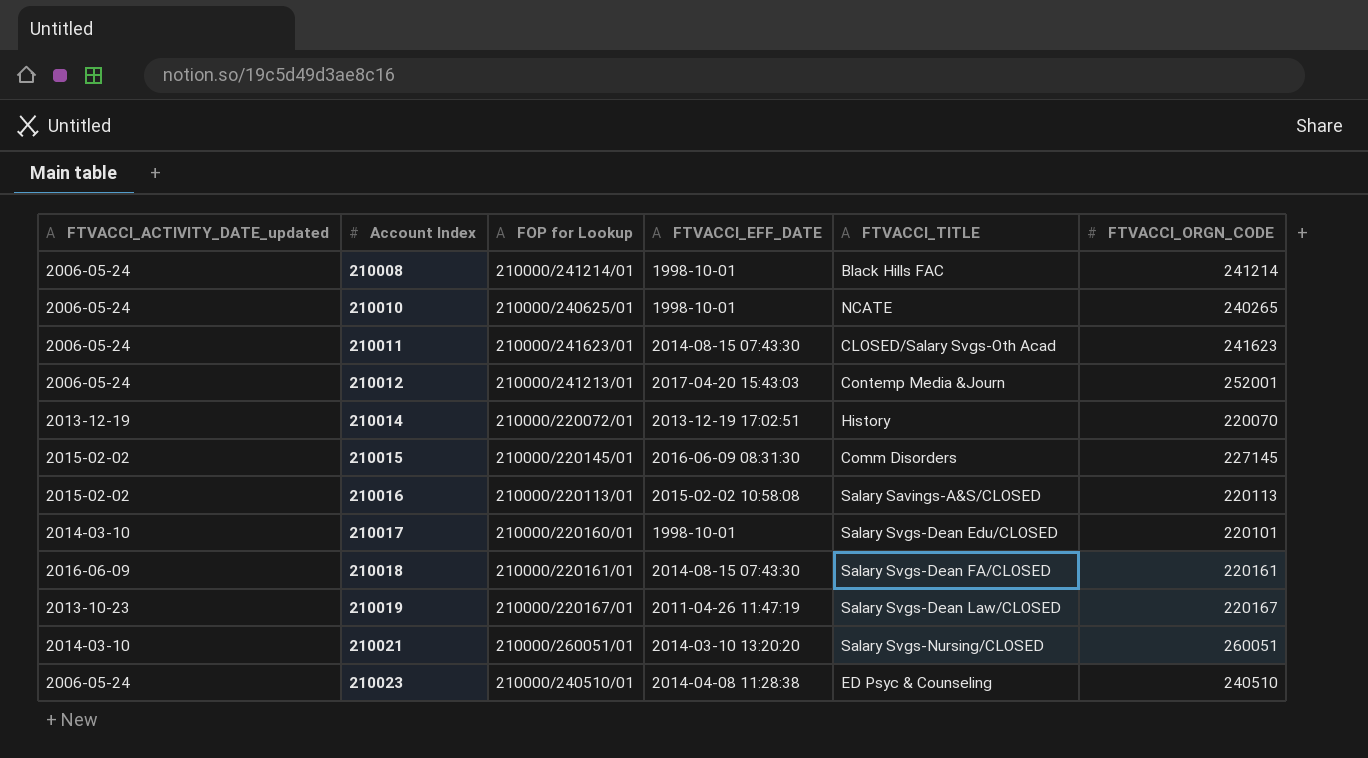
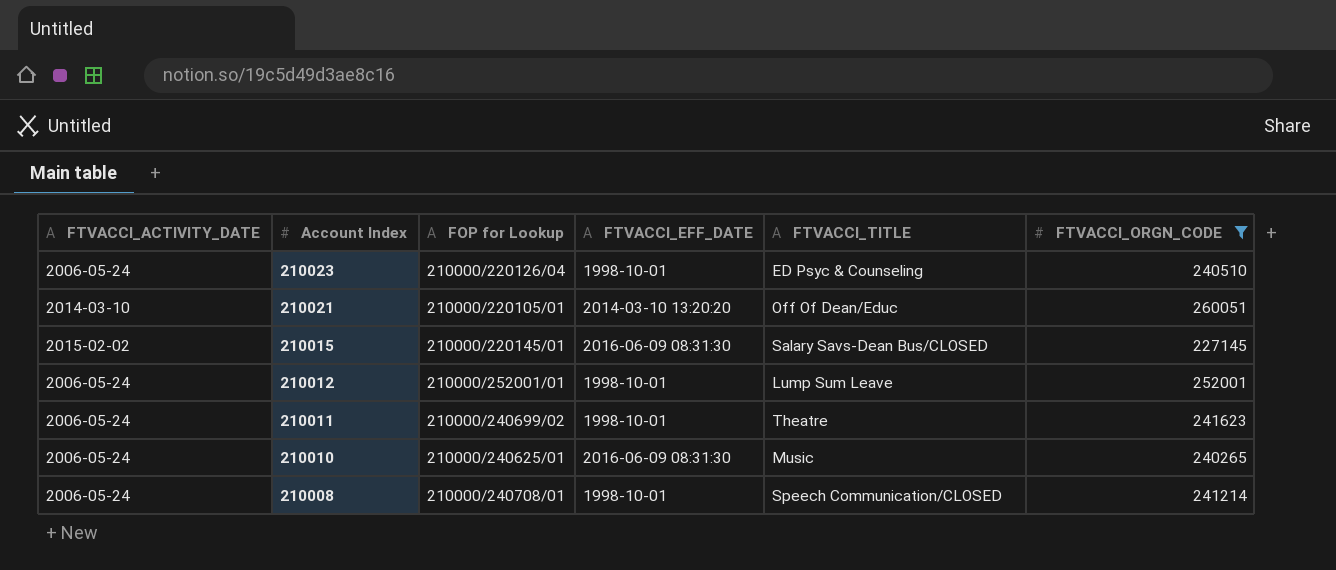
filter: none -> FTVACCI_ORGN_CODE >= 227145
row order: Account Index ascending -> Account Index descending
column name: FTVACCI_ACTIVITY_DATE_updated -> FTVACCI_ACTIVITY_DATE
210023 | FOP for Lookup: 210000/240510/01 -> 210000/220126/04
210023 | FTVACCI_EFF_DATE: 2014-04-08 11:28:38 -> 1998-10-01
210021 | FOP for Lookup: 210000/260051/01 -> 210000/220105/01
210021 | FTVACCI_TITLE: Salary Svgs-Nursing/CLOSED -> Off Of Dean/Educ
210015 | FTVACCI_TITLE: Comm Disorders -> Salary Savs-Dean Bus/CLOSED
210012 | FOP for Lookup: 210000/241213/01 -> 210000/252001/01
210012 | FTVACCI_EFF_DATE: 2017-04-20 15:43:03 -> 1998-10-01
210012 | FTVACCI_TITLE: Contemp Media &Journ -> Lump Sum Leave
210011 | FOP for Lookup: 210000/241623/01 -> 210000/240699/02
210011 | FTVACCI_EFF_DATE: 2014-08-15 07:43:30 -> 1998-10-01
210011 | FTVACCI_TITLE: CLOSED/Salary Svgs-Oth Acad -> Theatre
210010 | FTVACCI_EFF_DATE: 1998-10-01 -> 2016-06-09 08:31:30
210010 | FTVACCI_TITLE: NCATE -> Music
210008 | FOP for Lookup: 210000/241214/01 -> 210000/240708/01
210008 | FTVACCI_TITLE: Black Hills FAC -> Speech Communication/CLOSED

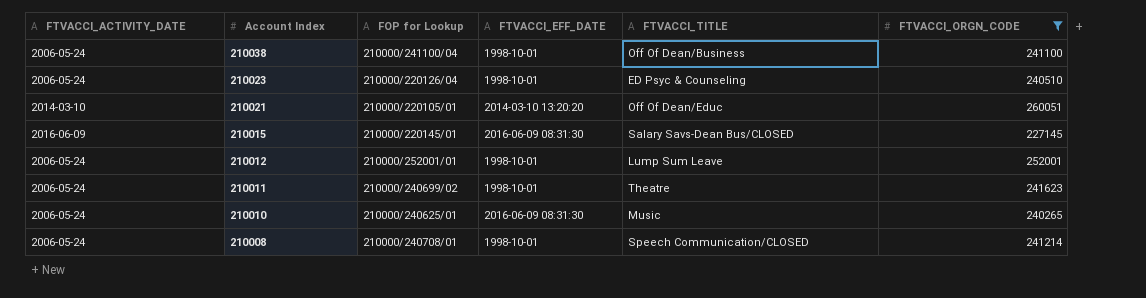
row 210038: none -> 2006-05-24 | 210000/241100/04 | 1998-10-01 | Off Of Dean/Business | 241100
210015 | FTVACCI_ACTIVITY_DATE: 2015-02-02 -> 2016-06-09

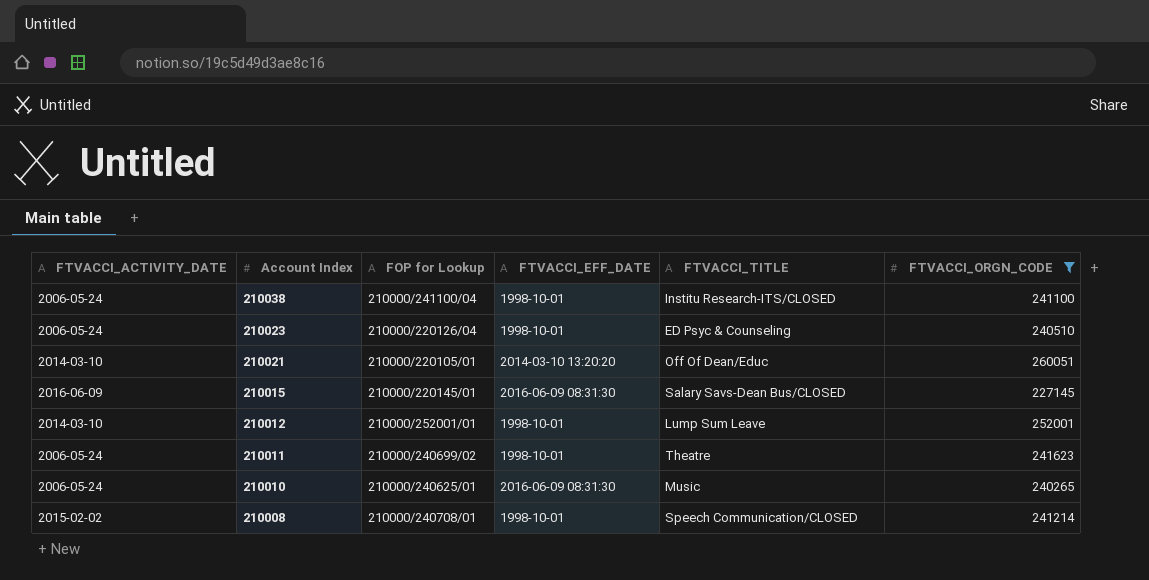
210038 | FTVACCI_TITLE: Off Of Dean/Business -> Institu Research-ITS/CLOSED
210012 | FTVACCI_ACTIVITY_DATE: 2006-05-24 -> 2014-03-10
210008 | FTVACCI_ACTIVITY_DATE: 2006-05-24 -> 2015-02-02

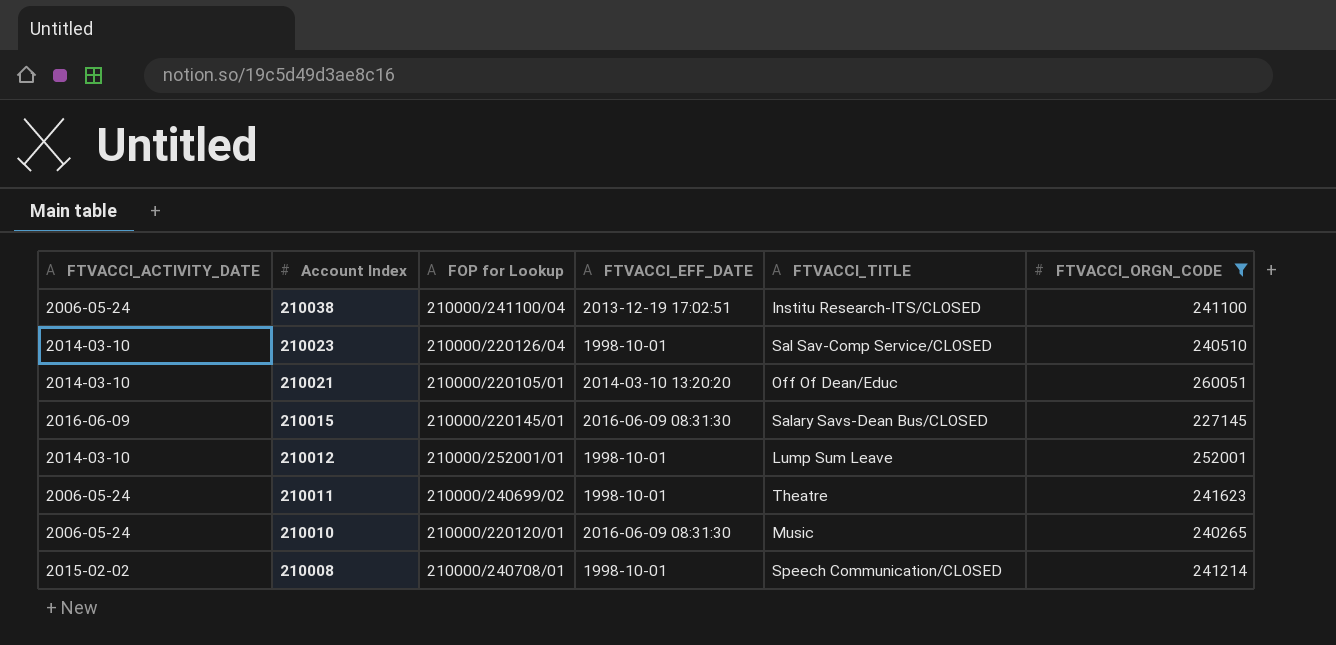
210038 | FTVACCI_EFF_DATE: 1998-10-01 -> 2013-12-19 17:02:51
210023 | FTVACCI_ACTIVITY_DATE: 2006-05-24 -> 2014-03-10
210023 | FTVACCI_TITLE: ED Psyc & Counseling -> Sal Sav-Comp Service/CLOSED
210010 | FOP for Lookup: 210000/240625/01 -> 210000/220120/01

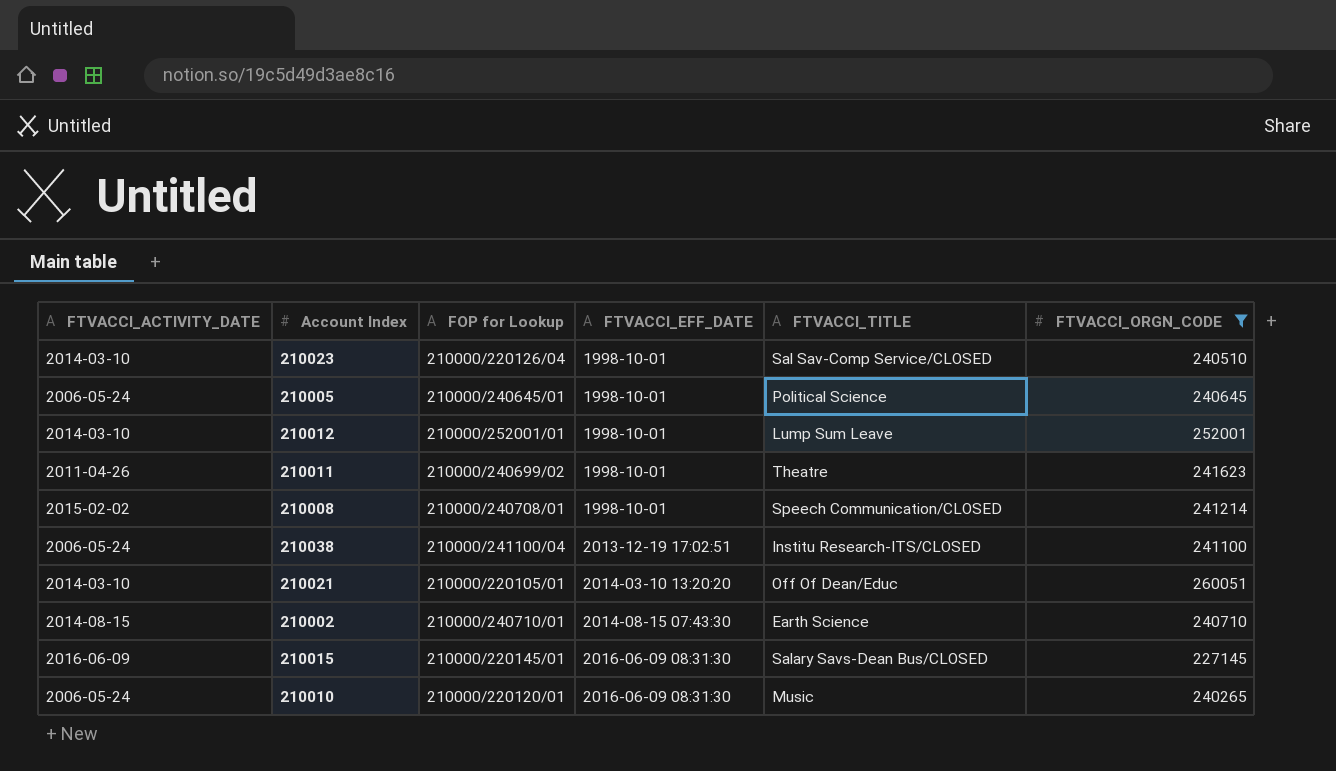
row order: Account Index descending -> FTVACCI_EFF_DATE ascending
row 210005: none -> 2006-05-24 | 210000/240645/01 | 1998-10-01 | Political Science | 240645
210011 | FTVACCI_ACTIVITY_DATE: 2006-05-24 -> 2011-04-26
row 210002: none -> 2014-08-15 | 210000/240710/01 | 2014-08-15 07:43:30 | Earth Science | 240710

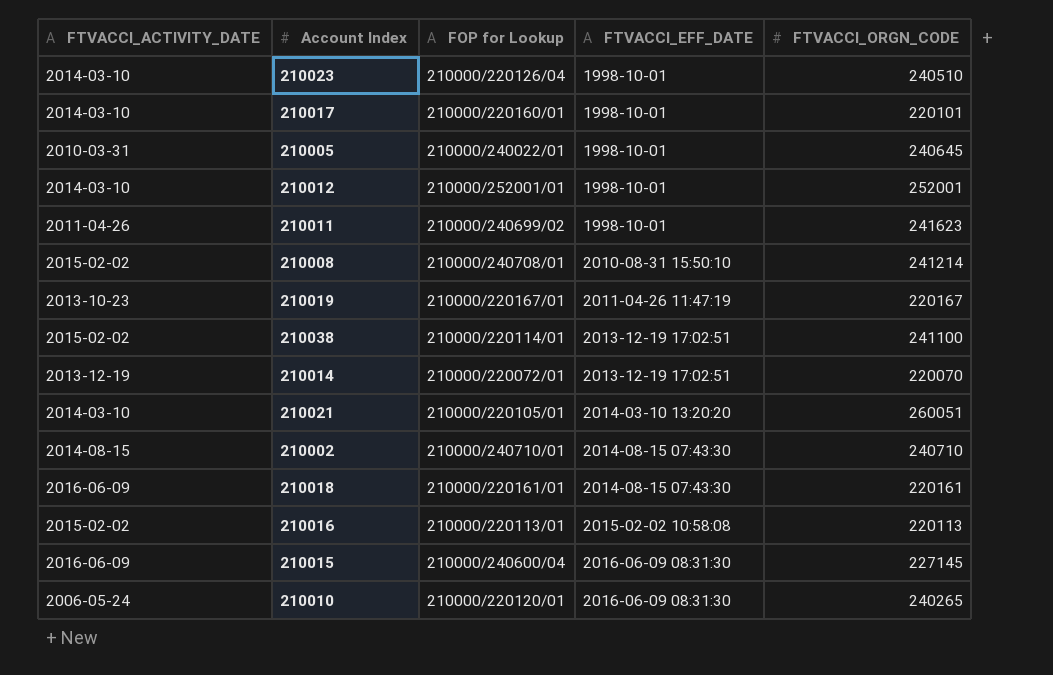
filter: FTVACCI_ORGN_CODE >= 227145 -> none
column FTVACCI_TITLE | position: 5 -> none
210005 | FTVACCI_ACTIVITY_DATE: 2006-05-24 -> 2010-03-31
210005 | FOP for Lookup: 210000/240645/01 -> 210000/240022/01
210008 | FTVACCI_EFF_DATE: 1998-10-01 -> 2010-08-31 15:50:10
210038 | FTVACCI_ACTIVITY_DATE: 2006-05-24 -> 2015-02-02
210038 | FOP for Lookup: 210000/241100/04 -> 210000/220114/01
210015 | FOP for Lookup: 210000/220145/01 -> 210000/240600/04

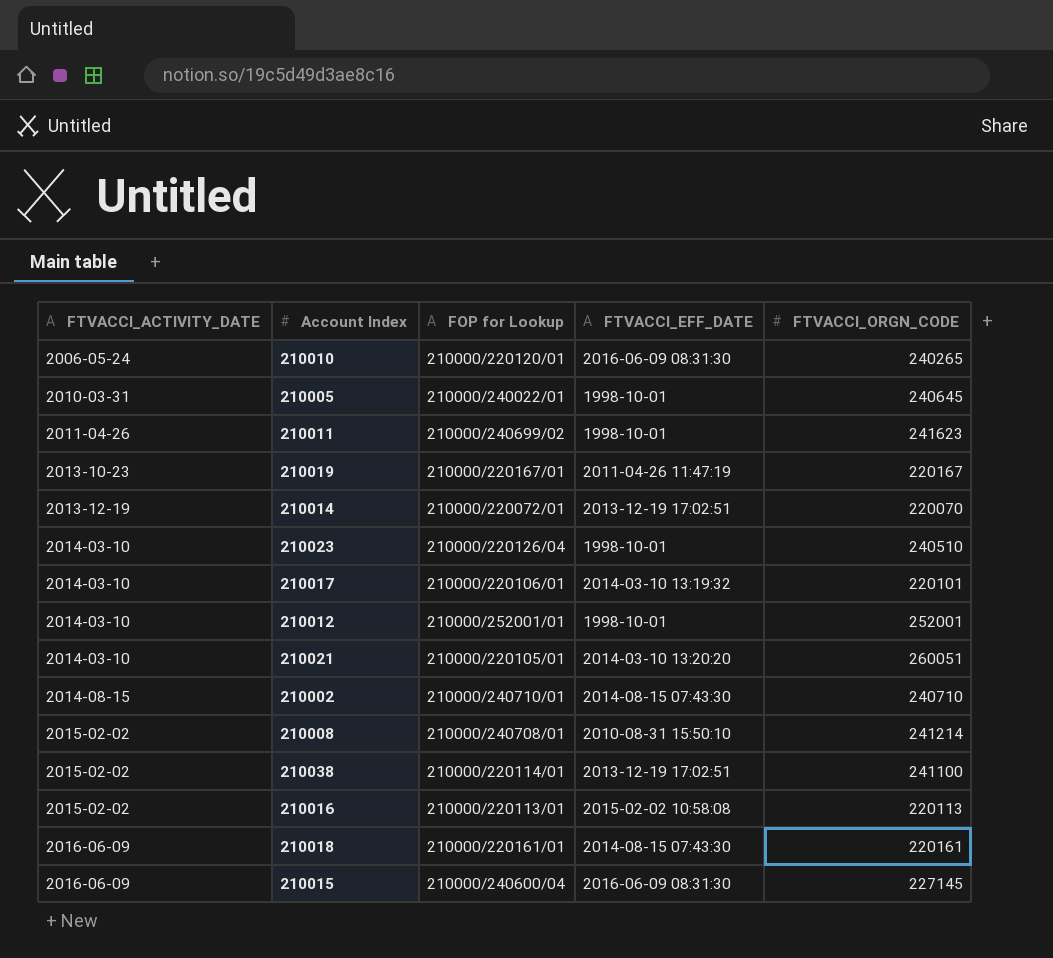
row order: FTVACCI_EFF_DATE ascending -> FTVACCI_ACTIVITY_DATE ascending
210017 | FOP for Lookup: 210000/220160/01 -> 210000/220106/01
210017 | FTVACCI_EFF_DATE: 1998-10-01 -> 2014-03-10 13:19:32

